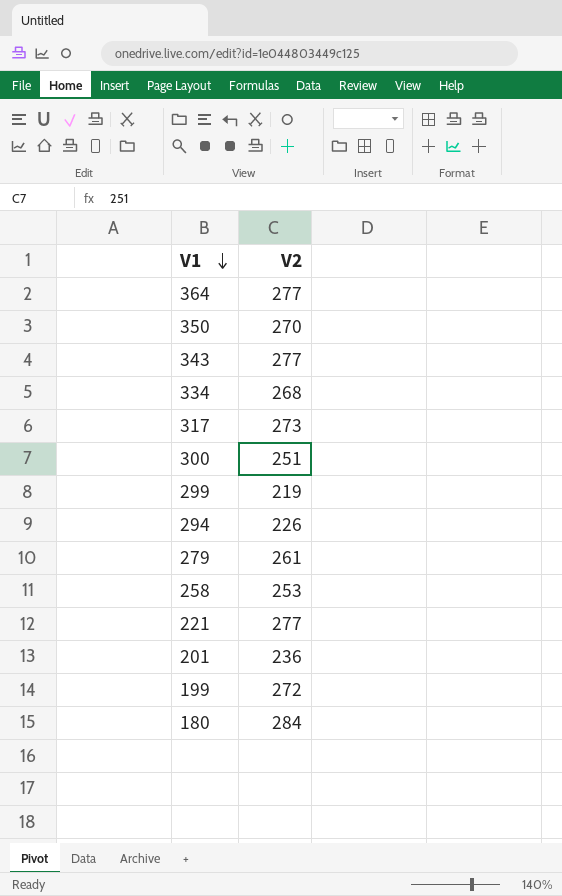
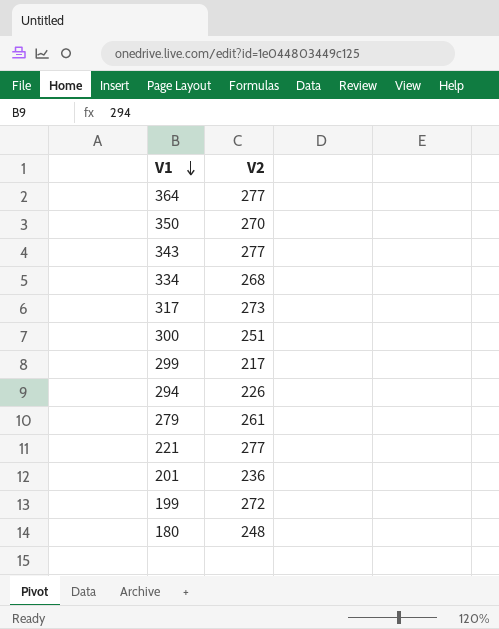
row 258: 253 -> none
299 | V2: 219 -> 217
180 | V2: 284 -> 248

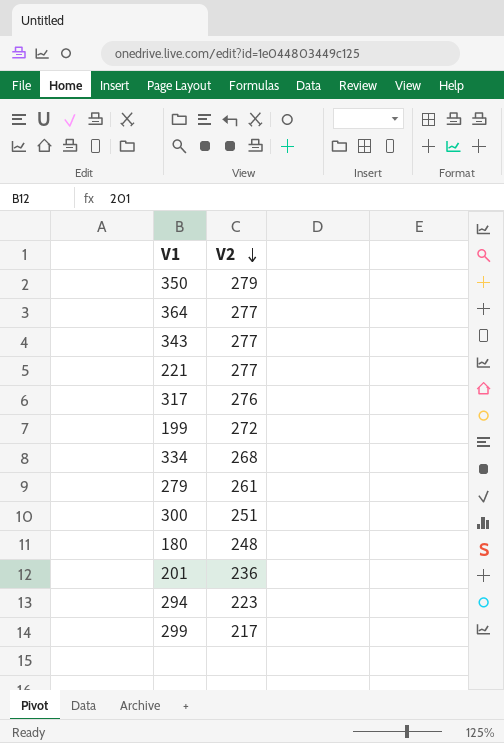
row order: V1 descending -> V2 descending
350 | V2: 270 -> 279
317 | V2: 273 -> 276
294 | V2: 226 -> 223

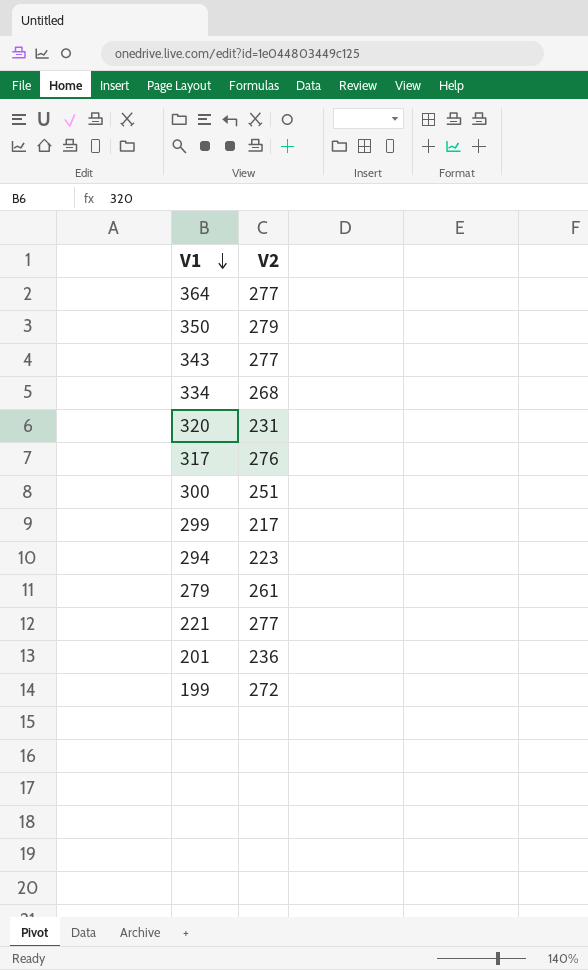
row order: V2 descending -> V1 descending
row 180: 248 -> none
row 320: none -> 231

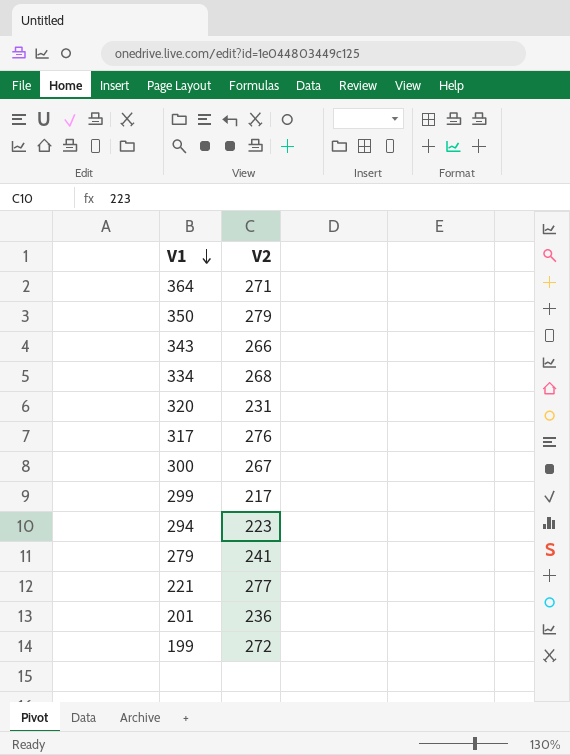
364 | V2: 277 -> 271
343 | V2: 277 -> 266
300 | V2: 251 -> 267
279 | V2: 261 -> 241

